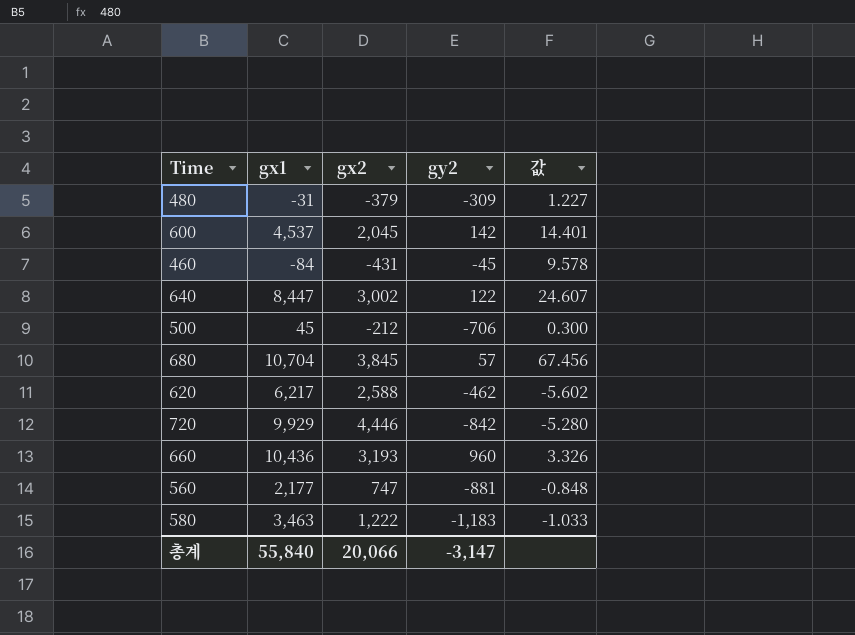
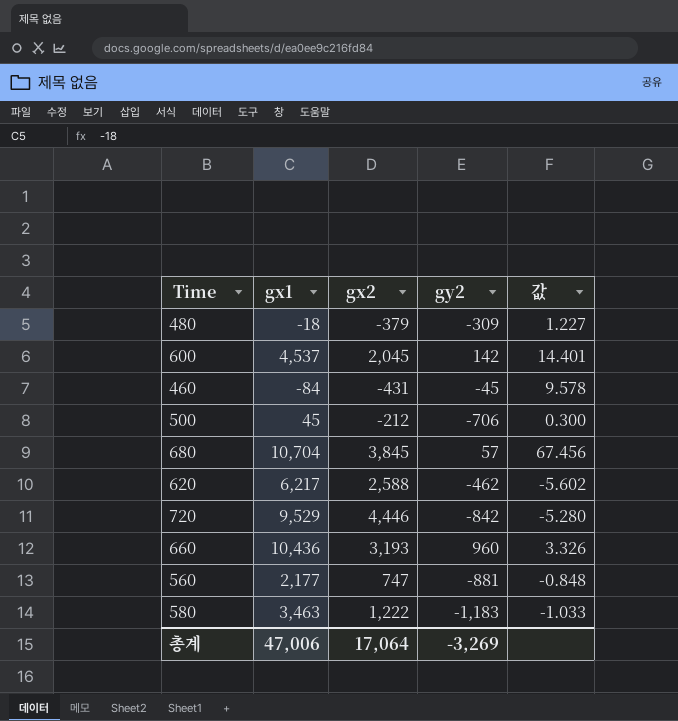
row 640: 8,447 | 3,002 | 122 | 24.607 -> none
480 | gx1: -31 -> -18
720 | gx1: 9,929 -> 9,529
총계 | gx1: 55,840 -> 47,006
총계 | gx2: 20,066 -> 17,064
총계 | gy2: -3,147 -> -3,269

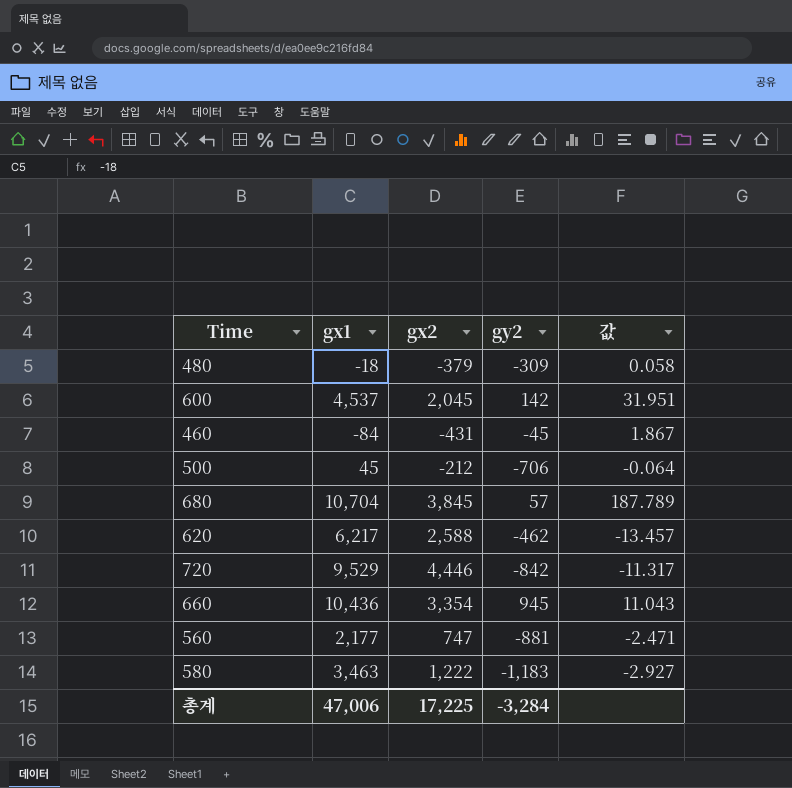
column 값 | formula: [gx2] / [gy2] -> [gx1] / [gy2]
660 | gx2: 3,193 -> 3,354
660 | gy2: 960 -> 945
총계 | gx2: 17,064 -> 17,225
총계 | gy2: -3,269 -> -3,284

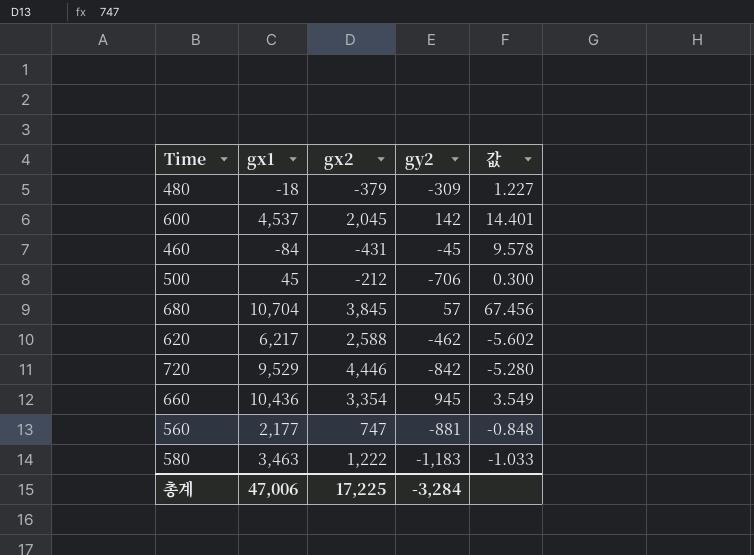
column 값 | formula: [gx1] / [gy2] -> [gx2] / [gy2]

